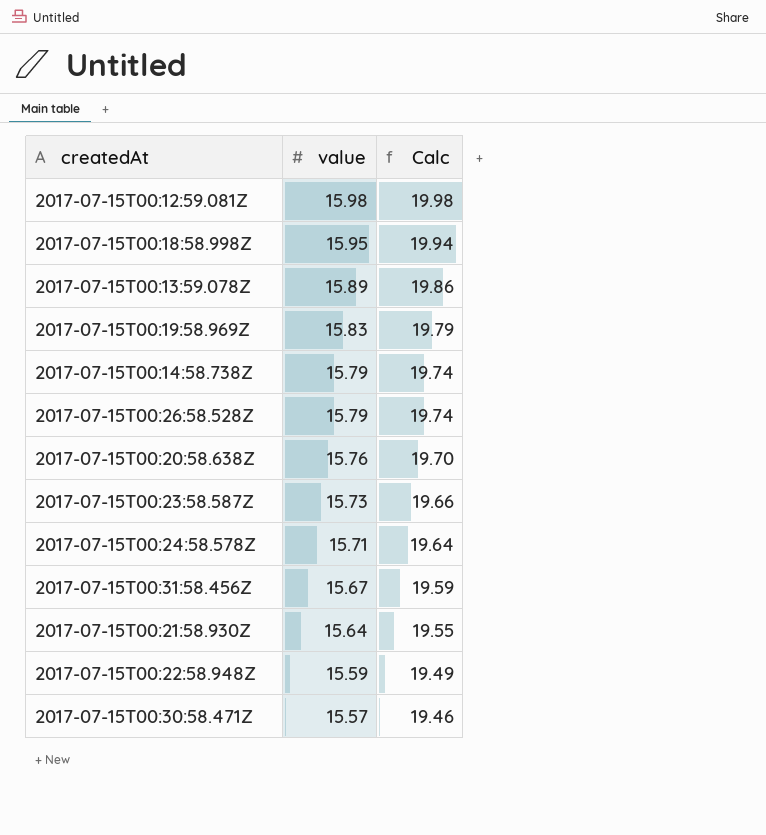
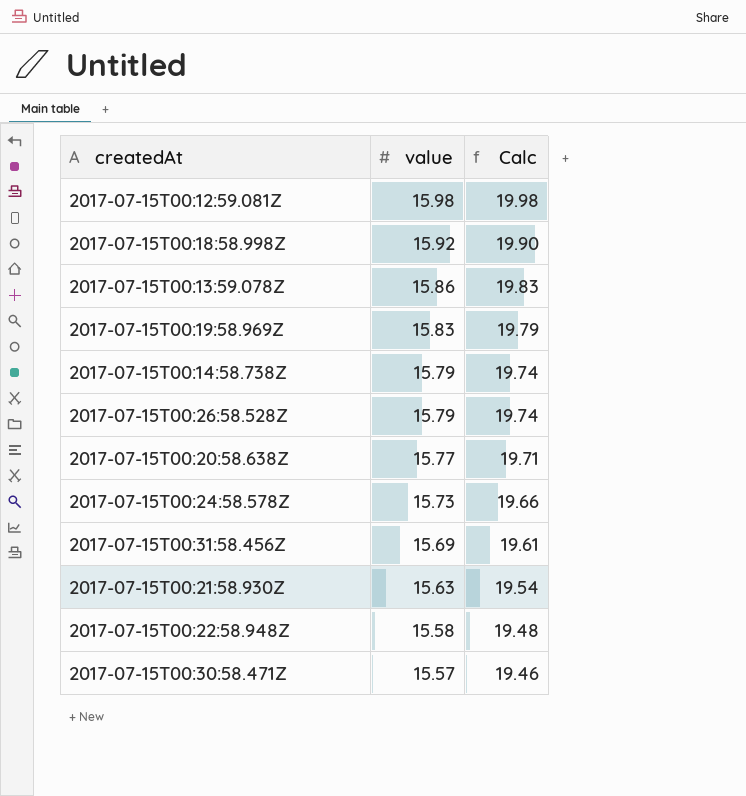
row 2017-07-15T00:23:58.587Z: 15.73 | 19.66 -> none
2017-07-15T00:18:58.998Z | value: 15.95 -> 15.92
2017-07-15T00:18:58.998Z | Calc: 19.94 -> 19.90
2017-07-15T00:13:59.078Z | value: 15.89 -> 15.86
2017-07-15T00:13:59.078Z | Calc: 19.86 -> 19.83
2017-07-15T00:20:58.638Z | value: 15.76 -> 15.77
2017-07-15T00:20:58.638Z | Calc: 19.70 -> 19.71
2017-07-15T00:24:58.578Z | value: 15.71 -> 15.73
2017-07-15T00:24:58.578Z | Calc: 19.64 -> 19.66
2017-07-15T00:31:58.456Z | value: 15.67 -> 15.69
2017-07-15T00:31:58.456Z | Calc: 19.59 -> 19.61
2017-07-15T00:21:58.930Z | value: 15.64 -> 15.63
2017-07-15T00:21:58.930Z | Calc: 19.55 -> 19.54
2017-07-15T00:22:58.948Z | value: 15.59 -> 15.58
2017-07-15T00:22:58.948Z | Calc: 19.49 -> 19.48

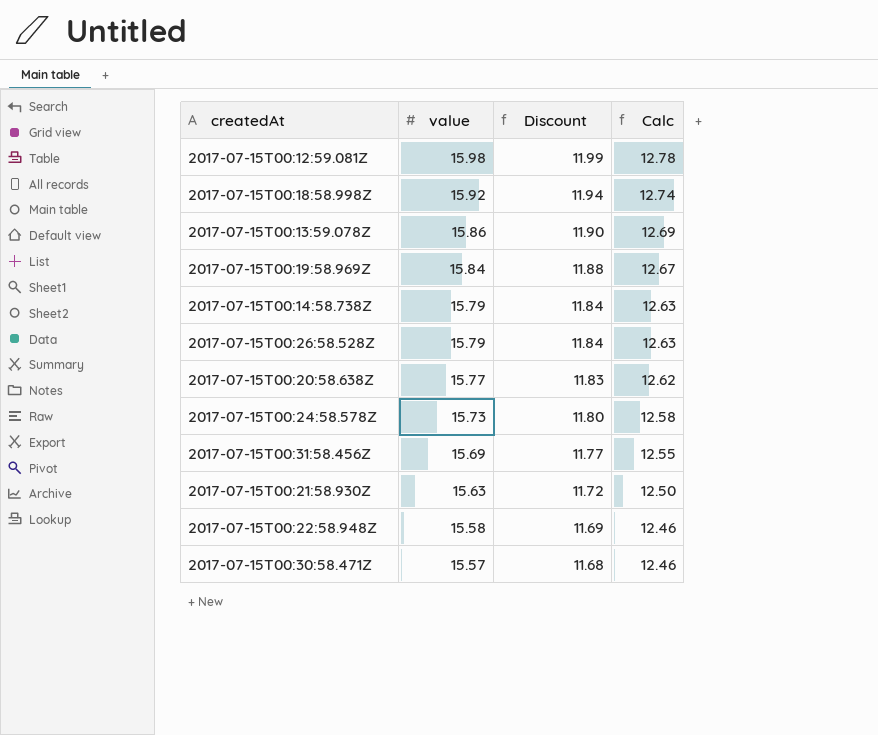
column Discount | formula: none -> [value] * 0.75
column Calc | formula: [value] * 1.25 -> [value] * 0.8
2017-07-15T00:19:58.969Z | value: 15.83 -> 15.84

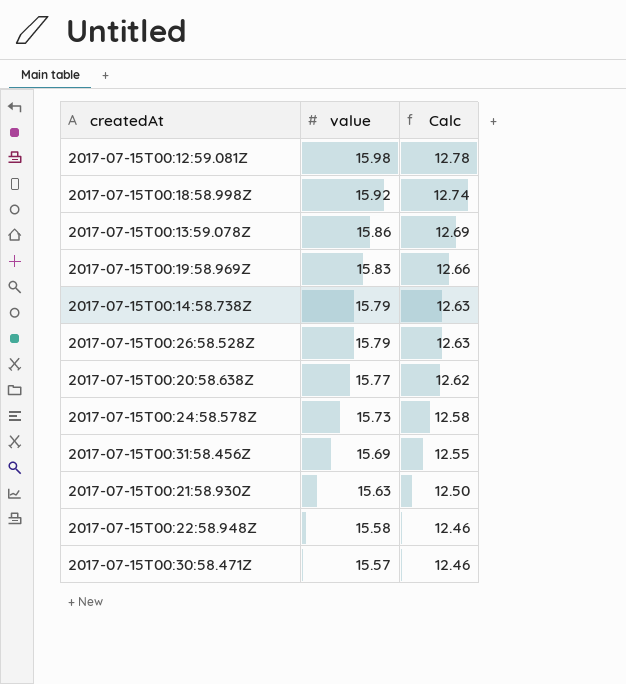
column Discount | formula: [value] * 0.75 -> none
2017-07-15T00:19:58.969Z | value: 15.84 -> 15.83
2017-07-15T00:19:58.969Z | Calc: 12.67 -> 12.66

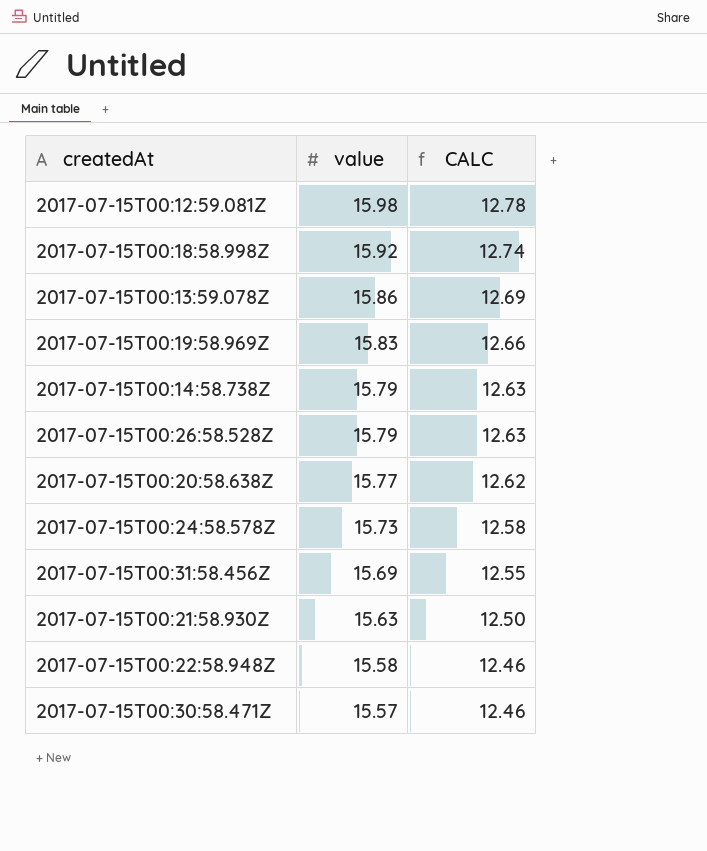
column name: Calc -> CALC

